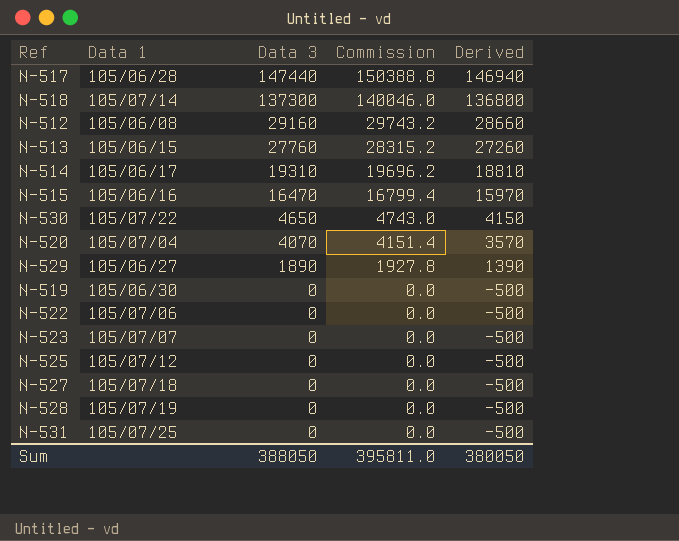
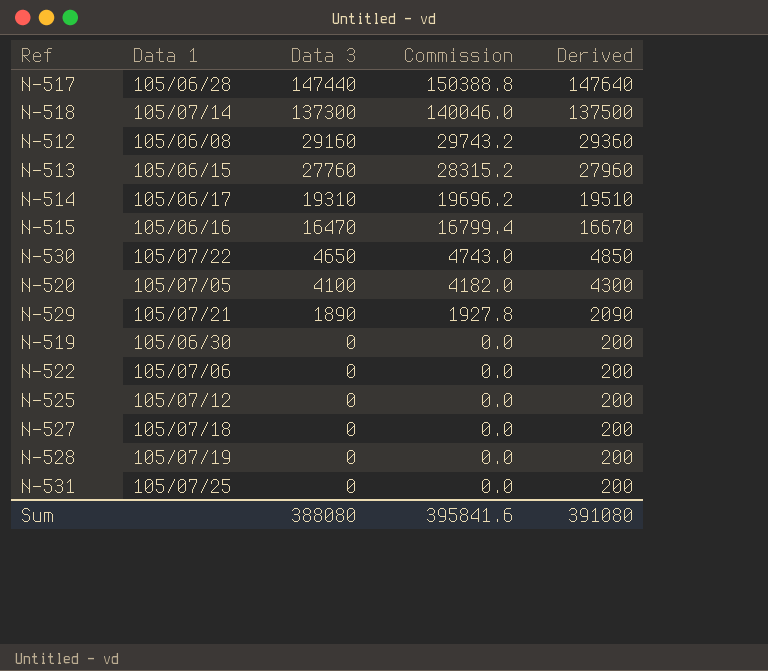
column Derived | formula: [Data 3] - 500 -> [Data 3] + 200
row N-523: 105/07/07 | 0 | 0.0 | -500 -> none
N-520 | Data 1: 105/07/04 -> 105/07/05
N-520 | Data 3: 4070 -> 4100
N-520 | Commission: 4151.4 -> 4182.0
N-529 | Data 1: 105/06/27 -> 105/07/21
Sum | Data 3: 388050 -> 388080
Sum | Commission: 395811.0 -> 395841.6
Sum | Derived: 380050 -> 391080

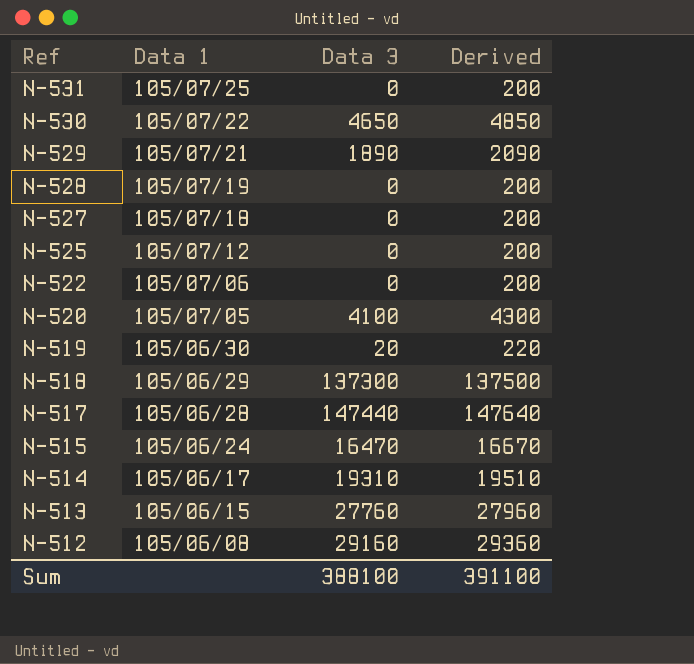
row order: Data 3 descending -> Ref descending
column Commission | formula: [Data 3] * 1.02 -> none
N-519 | Data 3: 0 -> 20
N-519 | Derived: 200 -> 220
N-518 | Data 1: 105/07/14 -> 105/06/29
N-515 | Data 1: 105/06/16 -> 105/06/24
Sum | Data 3: 388080 -> 388100
Sum | Derived: 391080 -> 391100

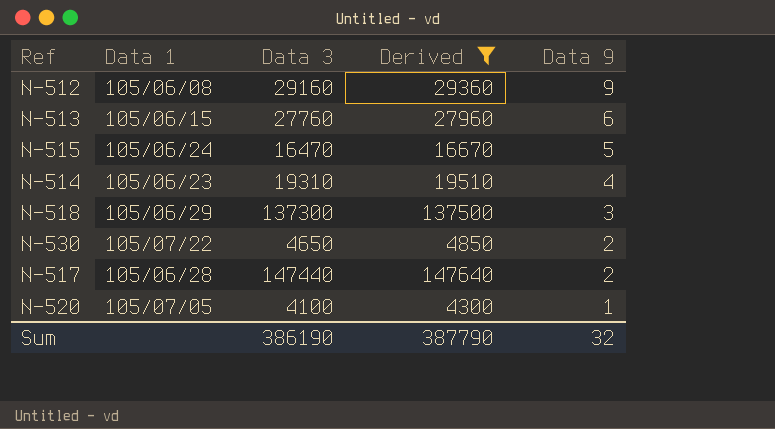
filter: none -> Derived >= 4300
row order: Ref descending -> Data 9 descending
column Data 9 | position: none -> 5
N-514 | Data 1: 105/06/17 -> 105/06/23
Sum | Data 3: 388100 -> 386190
Sum | Derived: 391100 -> 387790

